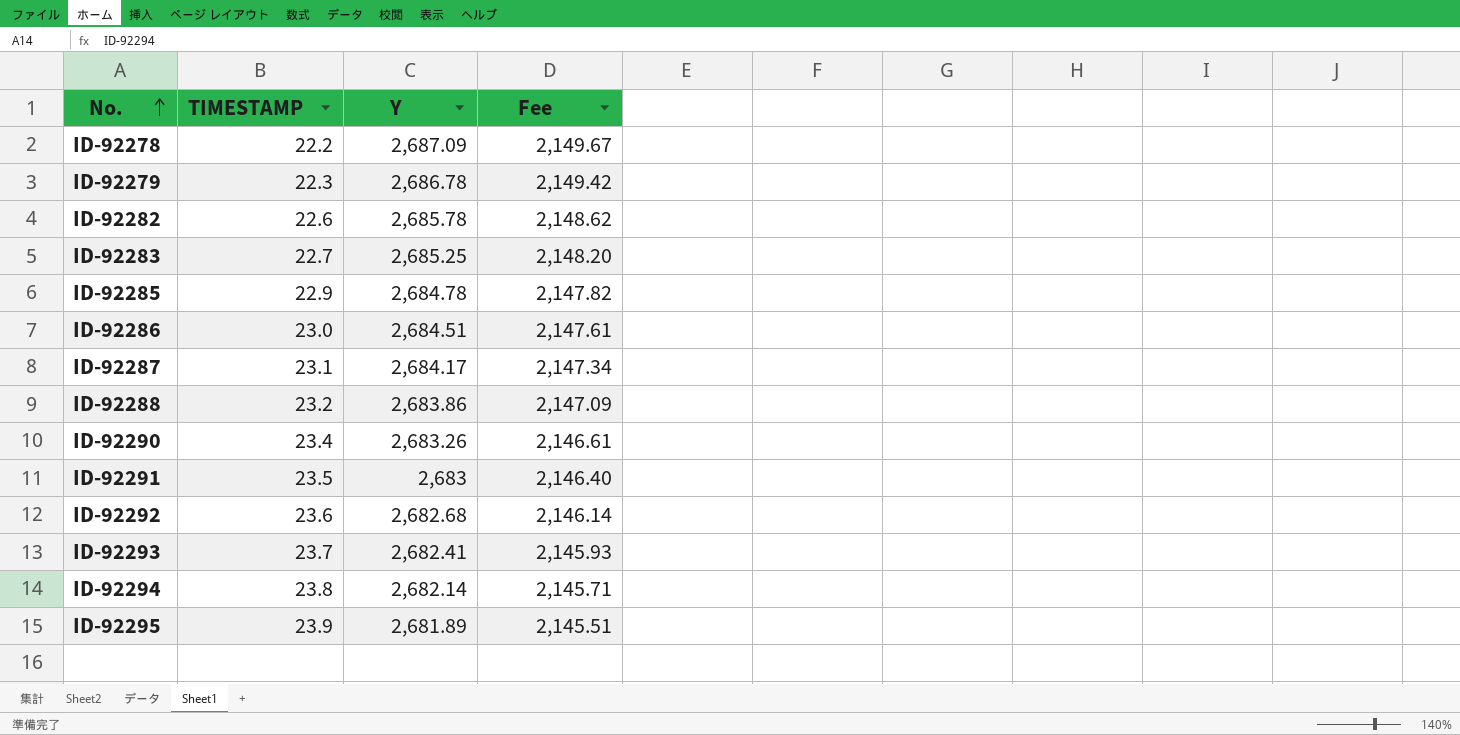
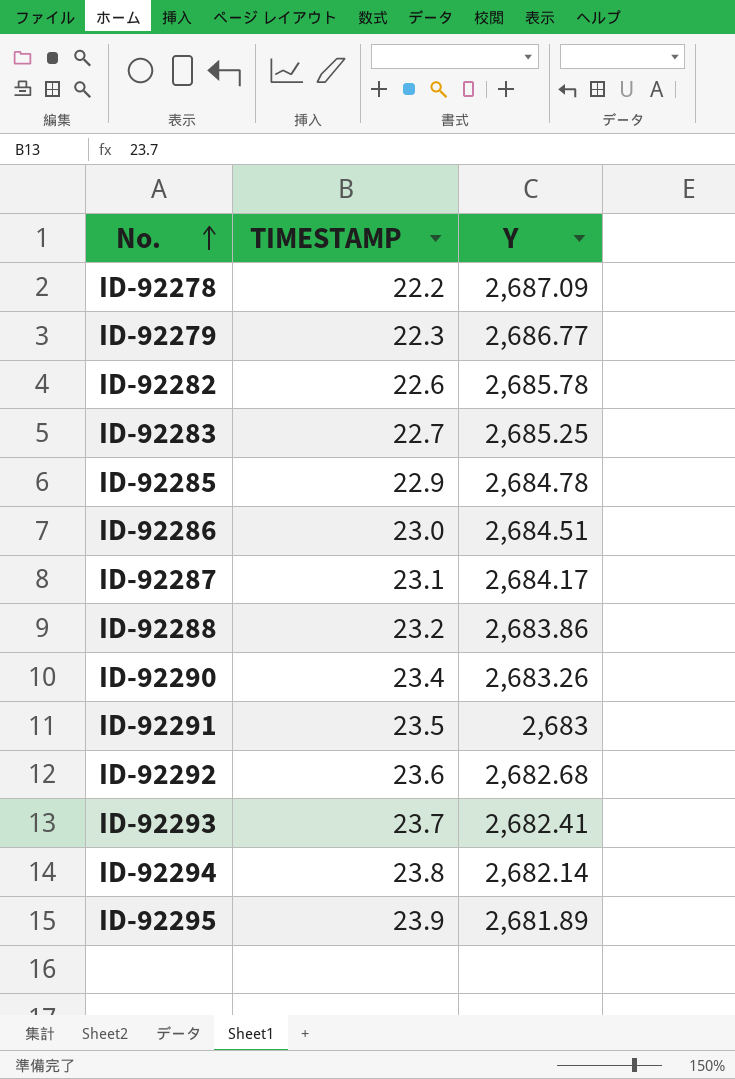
column Fee | formula: [Y] * 0.8 -> none
ID-92279 | Y: 2,686.78 -> 2,686.77

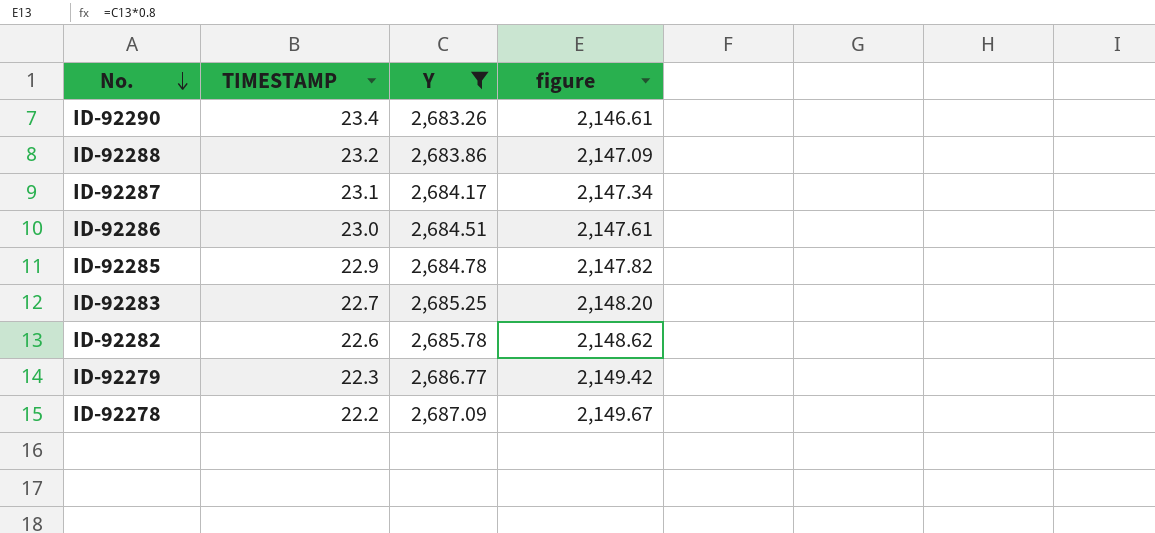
filter: none -> Y >= 2,683.26
row order: No. ascending -> No. descending
column figure | formula: none -> [Y] * 0.8

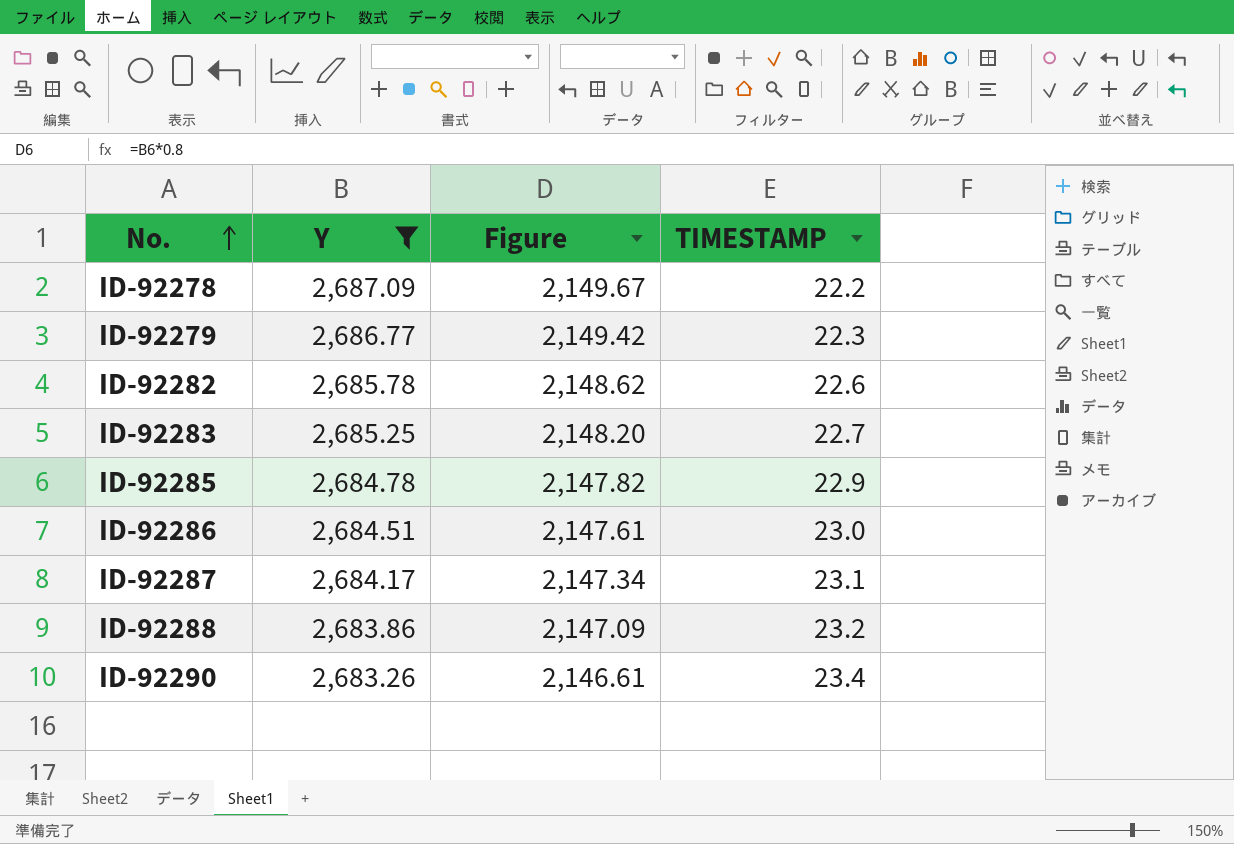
row order: No. descending -> No. ascending
column name: figure -> Figure
column TIMESTAMP | position: 2 -> 4

